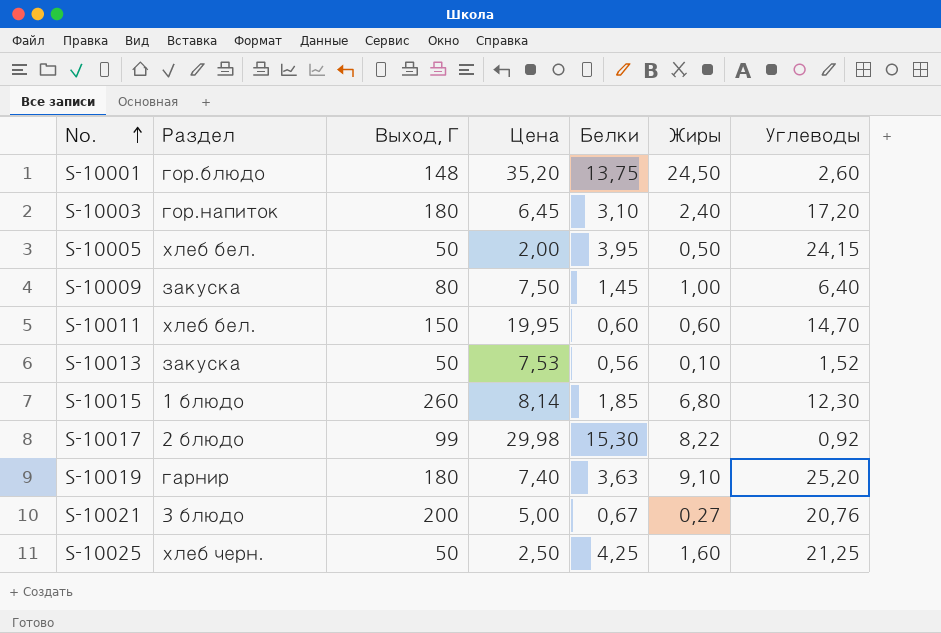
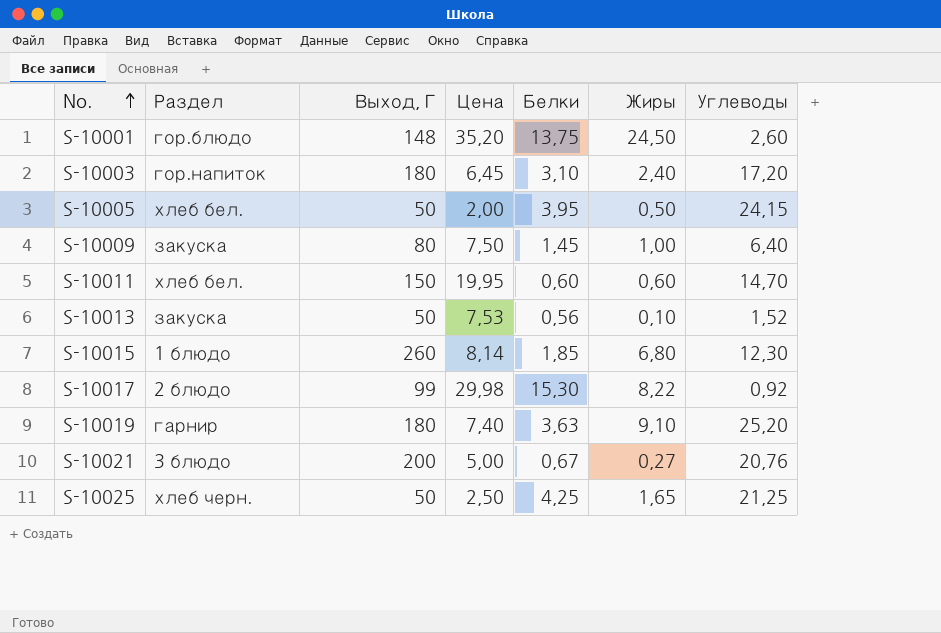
S-10025 | Жиры: 1,60 -> 1,65

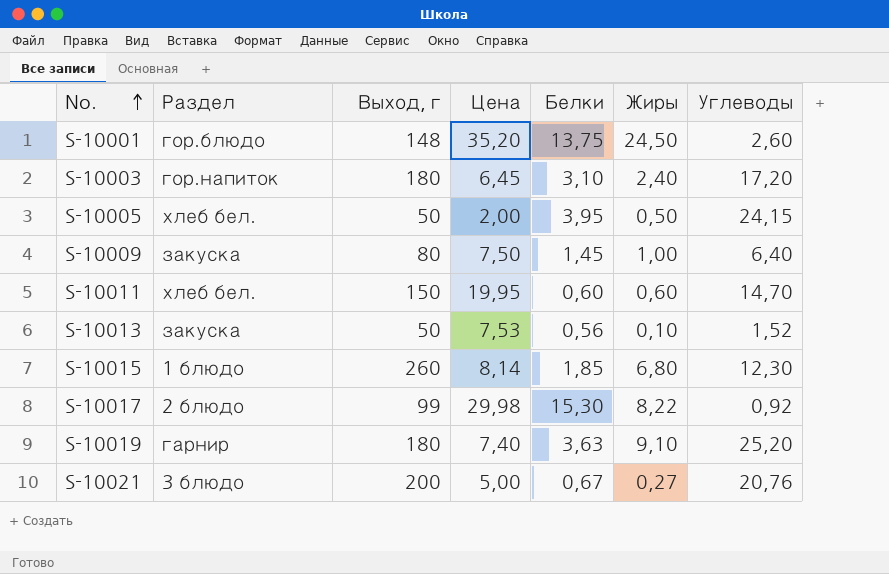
column name: Выход, Г -> Выход, г
row S-10025: хлеб черн. | 50 | 2,50 | 4,25 | 1,65 | 21,25 -> none

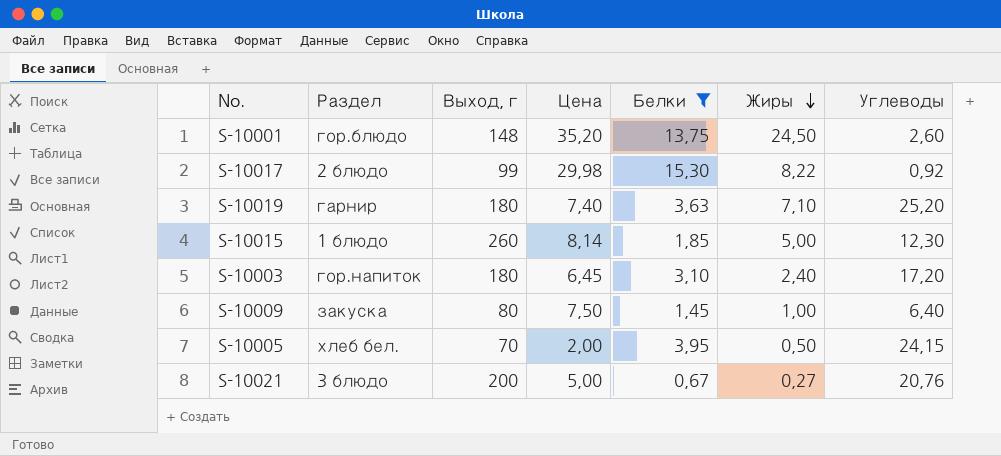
filter: none -> Белки >= 0,67
row order: No. ascending -> Жиры descending
S-10019 | Жиры: 9,10 -> 7,10
S-10015 | Жиры: 6,80 -> 5,00
S-10005 | Выход, г: 50 -> 70

